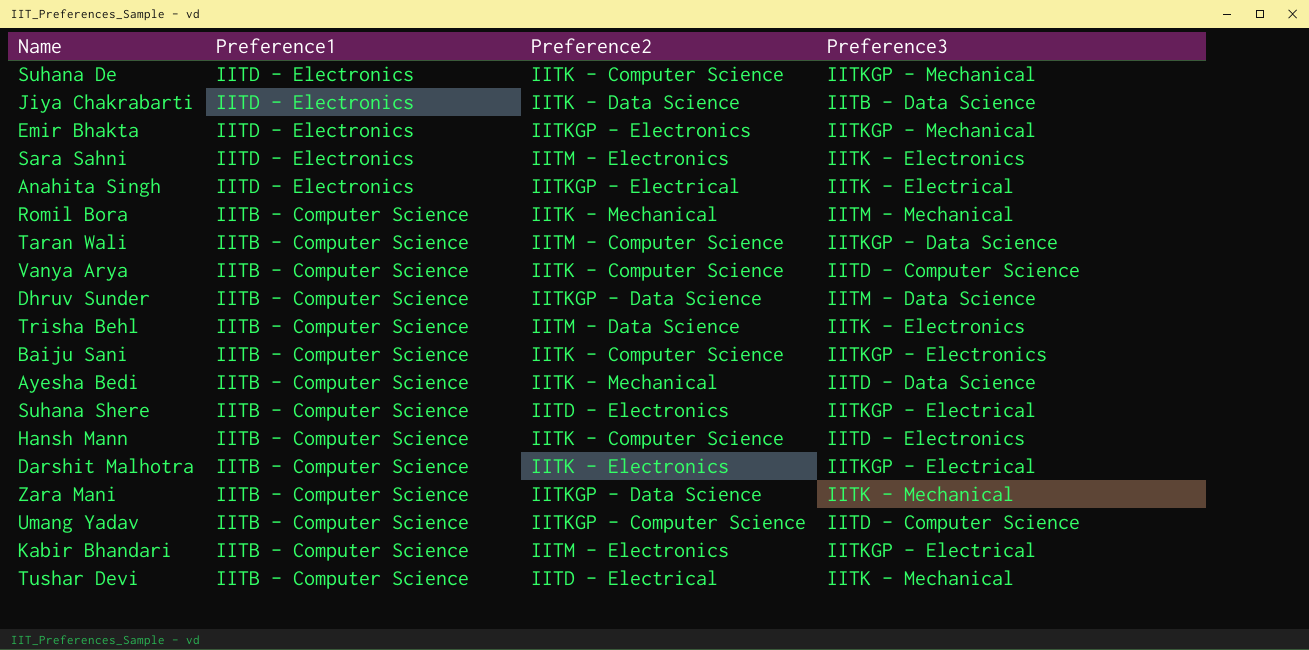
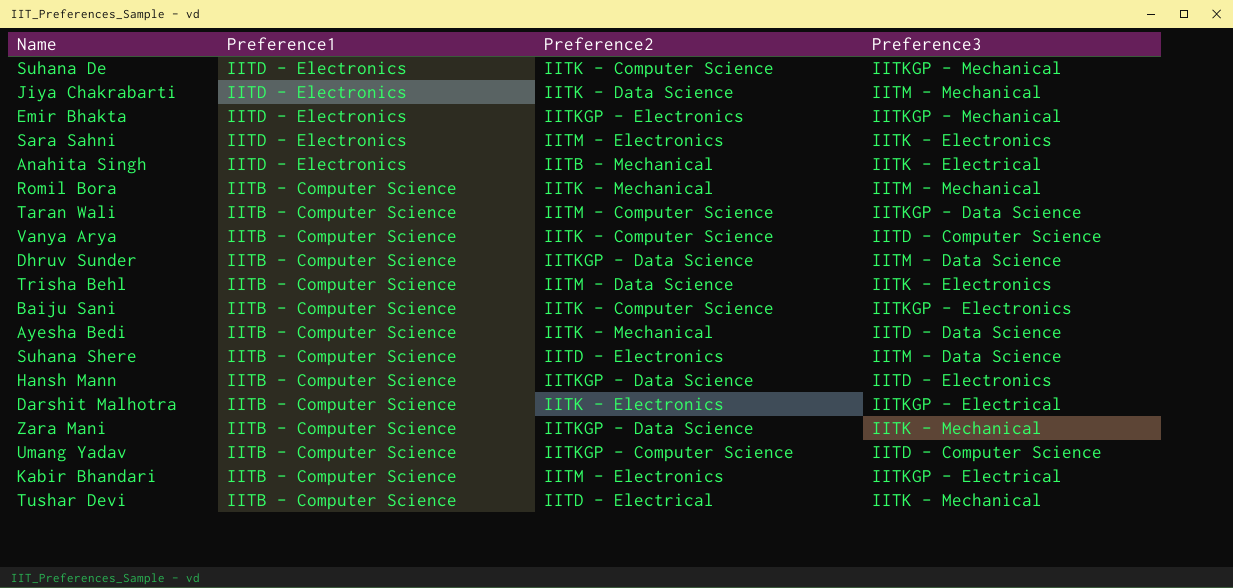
Jiya Chakrabarti | Preference3: IITB - Data Science -> IITM - Mechanical
Anahita Singh | Preference2: IITKGP - Electrical -> IITB - Mechanical
Suhana Shere | Preference3: IITKGP - Electrical -> IITM - Data Science
Hansh Mann | Preference2: IITK - Computer Science -> IITKGP - Data Science

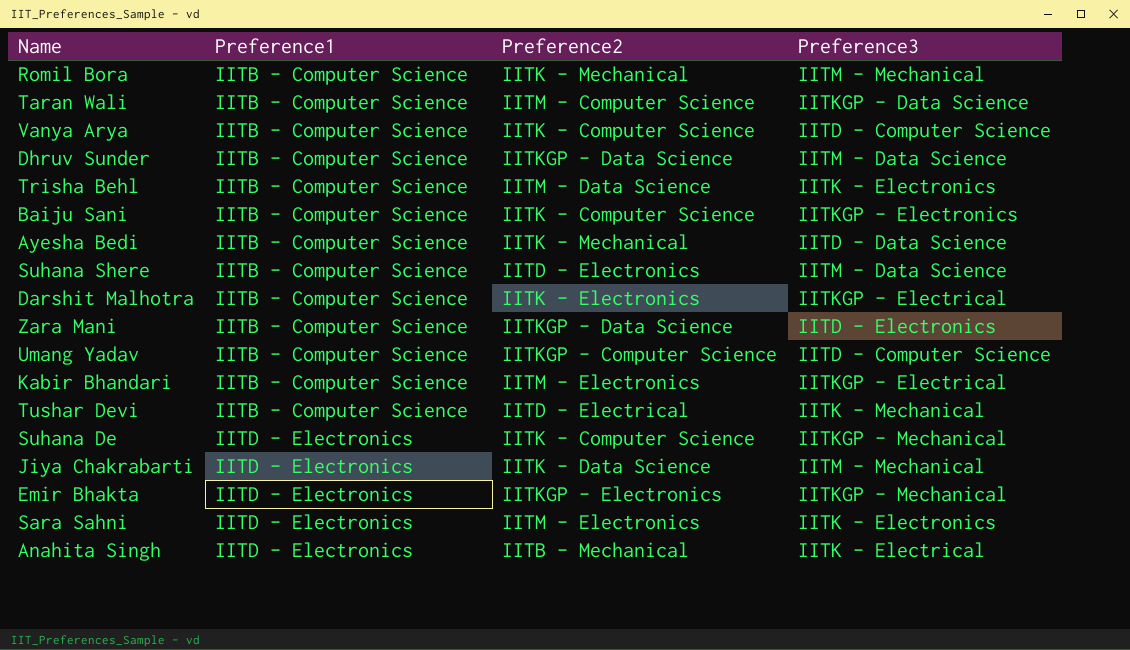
row order: Preference1 descending -> Preference1 ascending
row Hansh Mann: IITB - Computer Science | IITKGP - Data Science | IITD - Electronics -> none
Zara Mani | Preference3: IITK - Mechanical -> IITD - Electronics

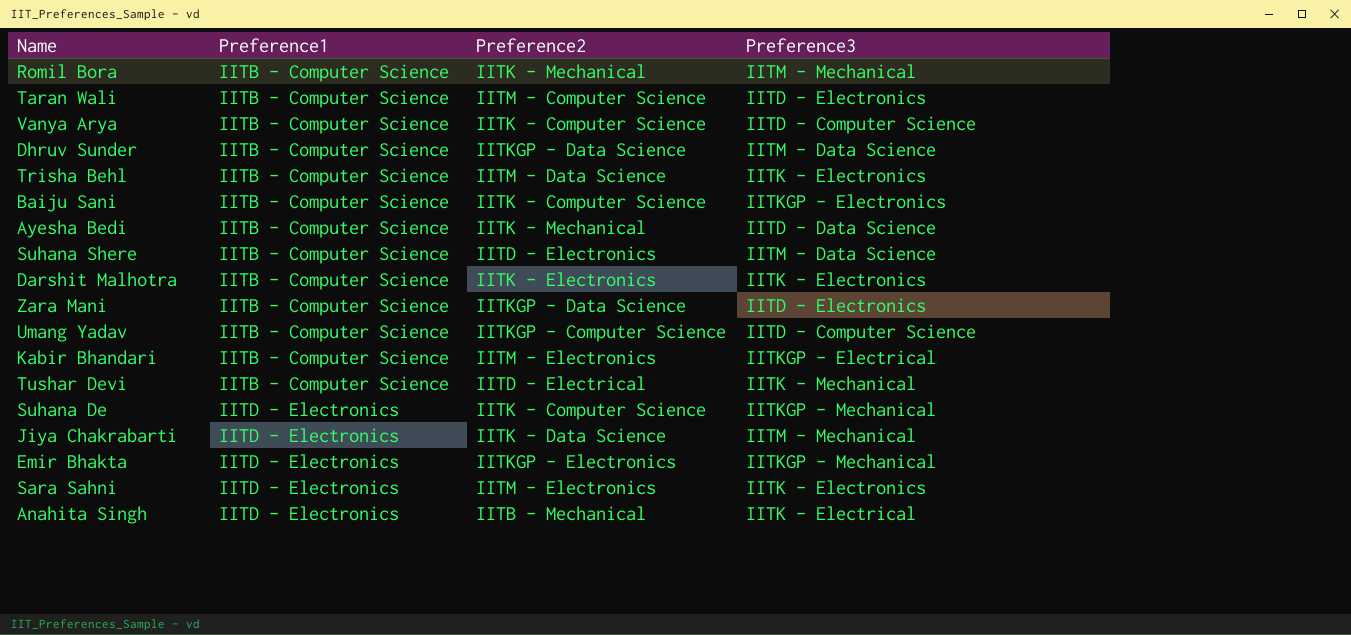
Taran Wali | Preference3: IITKGP - Data Science -> IITD - Electronics
Darshit Malhotra | Preference3: IITKGP - Electrical -> IITK - Electronics

